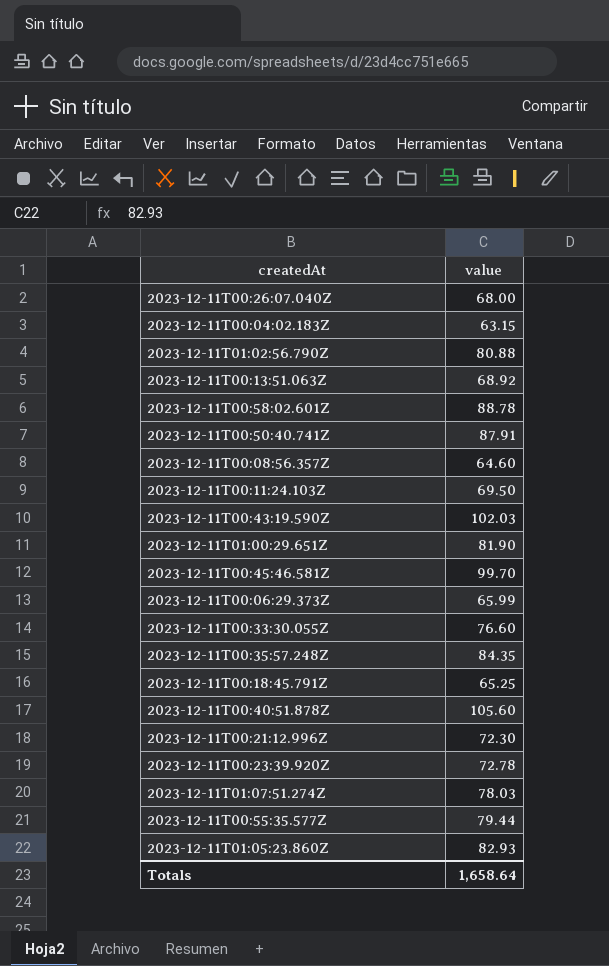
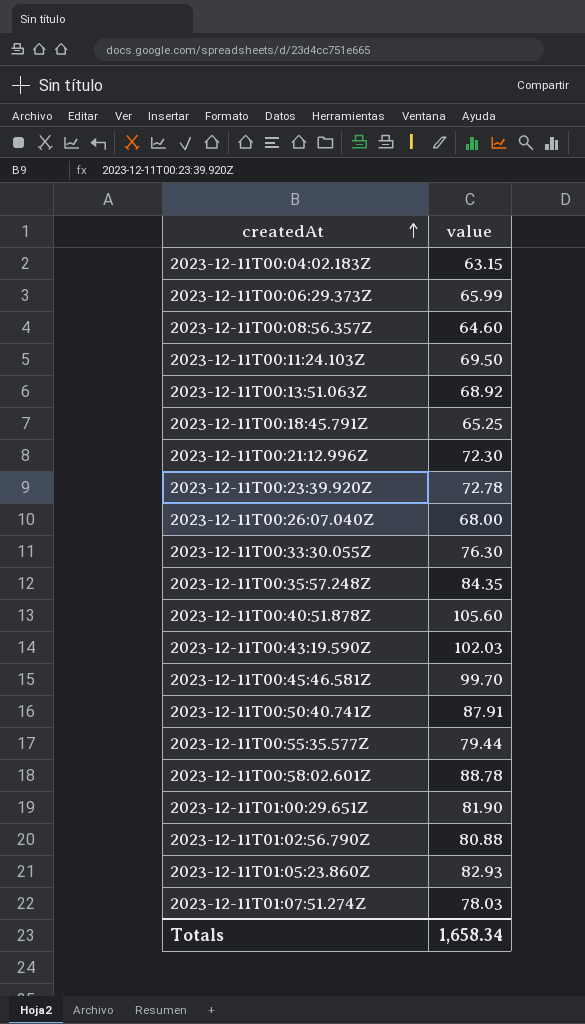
row order: none -> createdAt ascending
2023-12-11T00:33:30.055Z | value: 76.60 -> 76.30
Totals | value: 1,658.64 -> 1,658.34

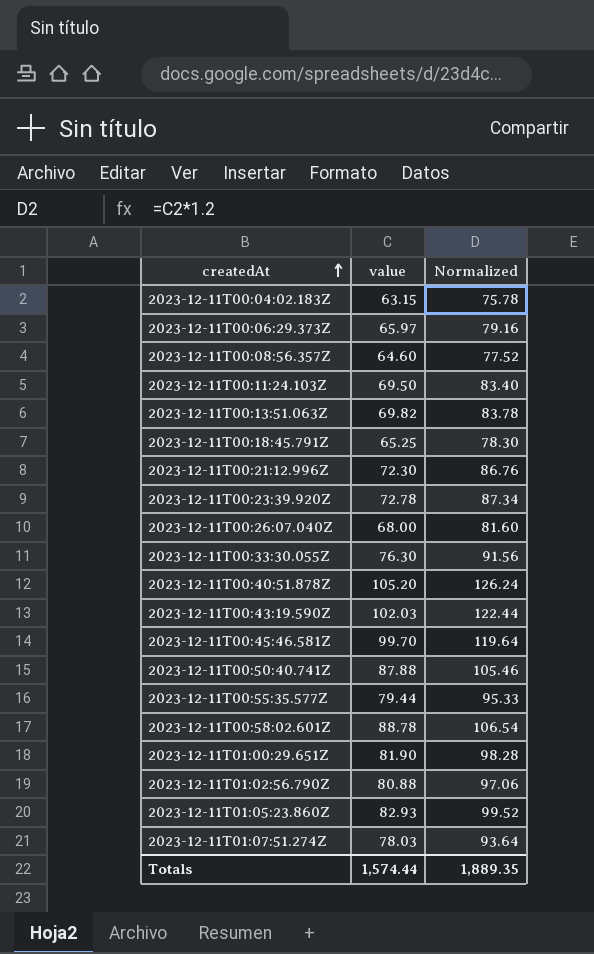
column Normalized | formula: none -> [value] * 1.2
row 2023-12-11T00:35:57.248Z: 84.35 -> none
2023-12-11T00:06:29.373Z | value: 65.99 -> 65.97
2023-12-11T00:13:51.063Z | value: 68.92 -> 69.82
2023-12-11T00:40:51.878Z | value: 105.60 -> 105.20
2023-12-11T00:50:40.741Z | value: 87.91 -> 87.88
Totals | value: 1,658.34 -> 1,574.44

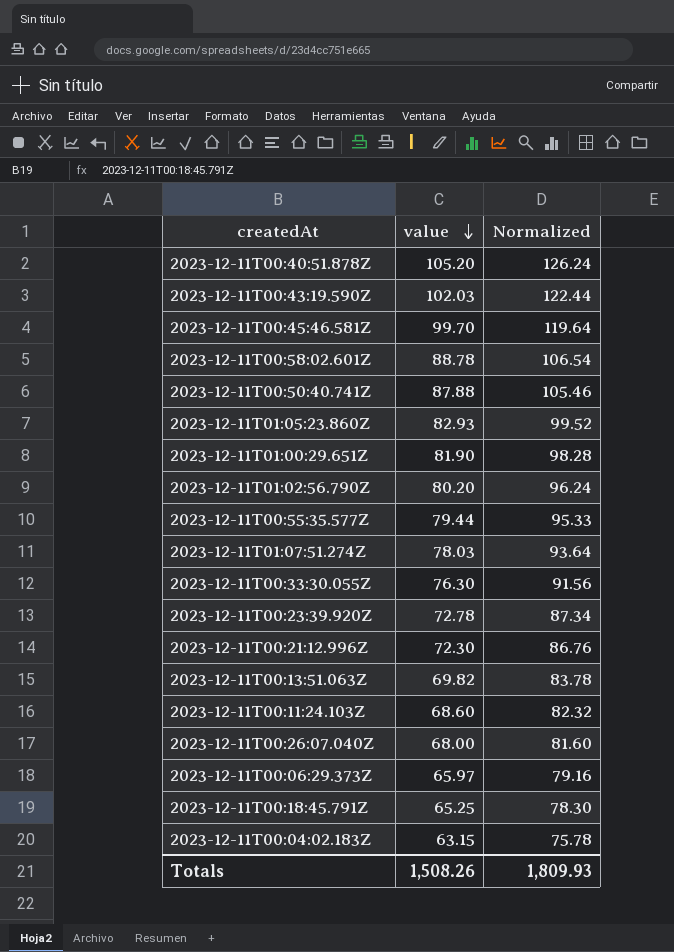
row order: createdAt ascending -> value descending
row 2023-12-11T00:08:56.357Z: 64.60 | 77.52 -> none
2023-12-11T01:02:56.790Z | value: 80.88 -> 80.20
2023-12-11T01:02:56.790Z | Normalized: 97.06 -> 96.24
2023-12-11T00:11:24.103Z | value: 69.50 -> 68.60
2023-12-11T00:11:24.103Z | Normalized: 83.40 -> 82.32
Totals | value: 1,574.44 -> 1,508.26
Totals | Normalized: 1,889.35 -> 1,809.93

